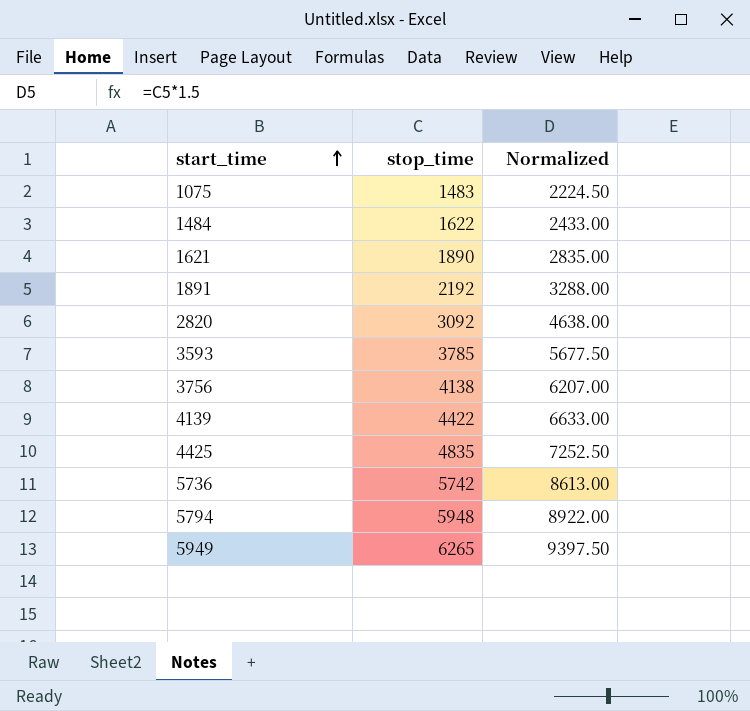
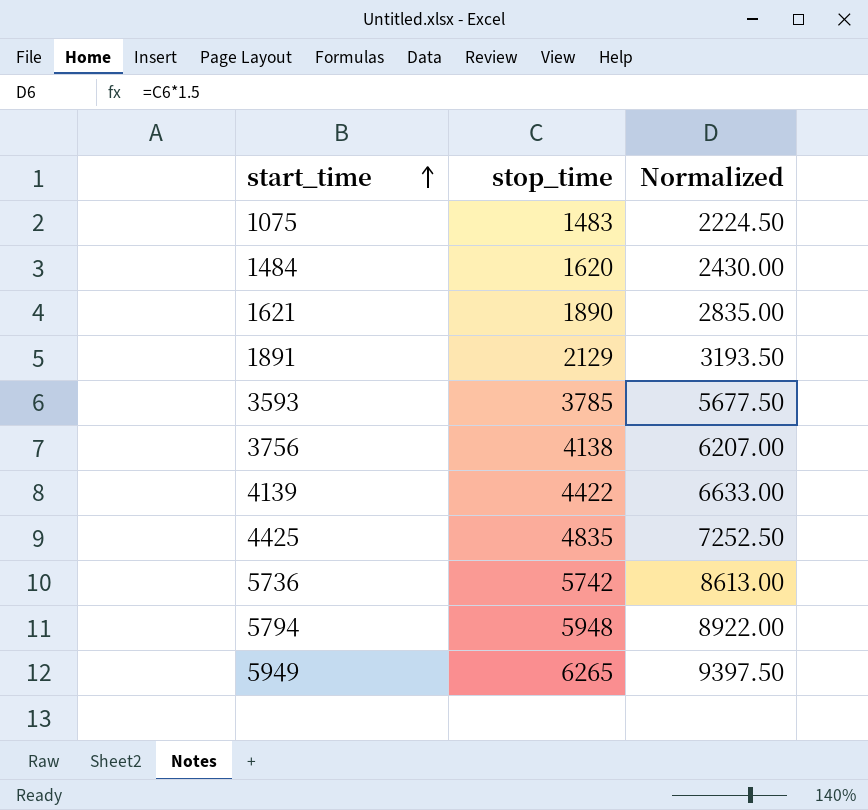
row 2820: 3092 | 4638.00 -> none
1484 | stop_time: 1622 -> 1620
1484 | Normalized: 2433.00 -> 2430.00
1891 | stop_time: 2192 -> 2129
1891 | Normalized: 3288.00 -> 3193.50

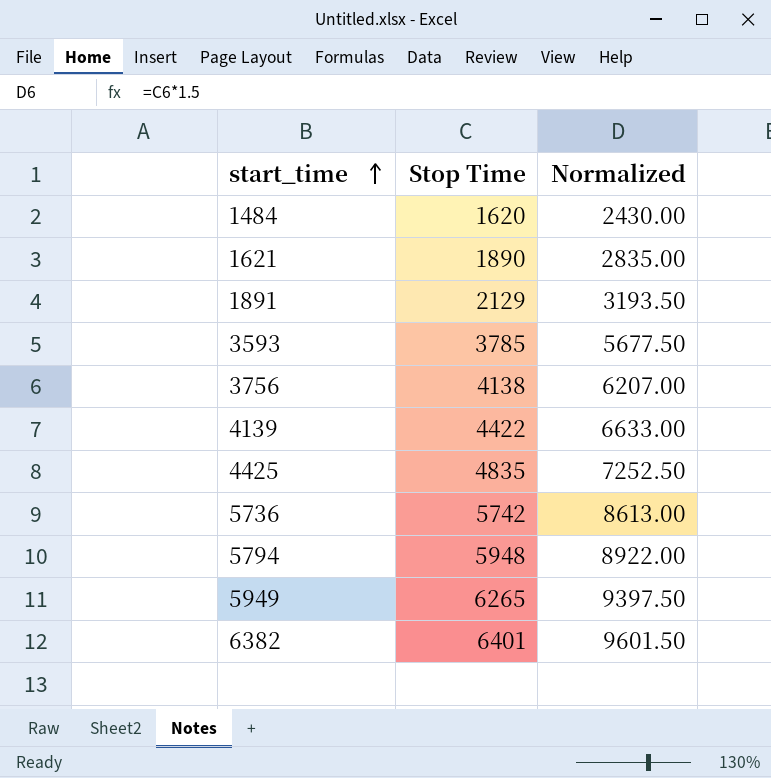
column name: stop_time -> Stop Time
row 1075: 1483 | 2224.50 -> none
row 6382: none -> 6401 | 9601.50

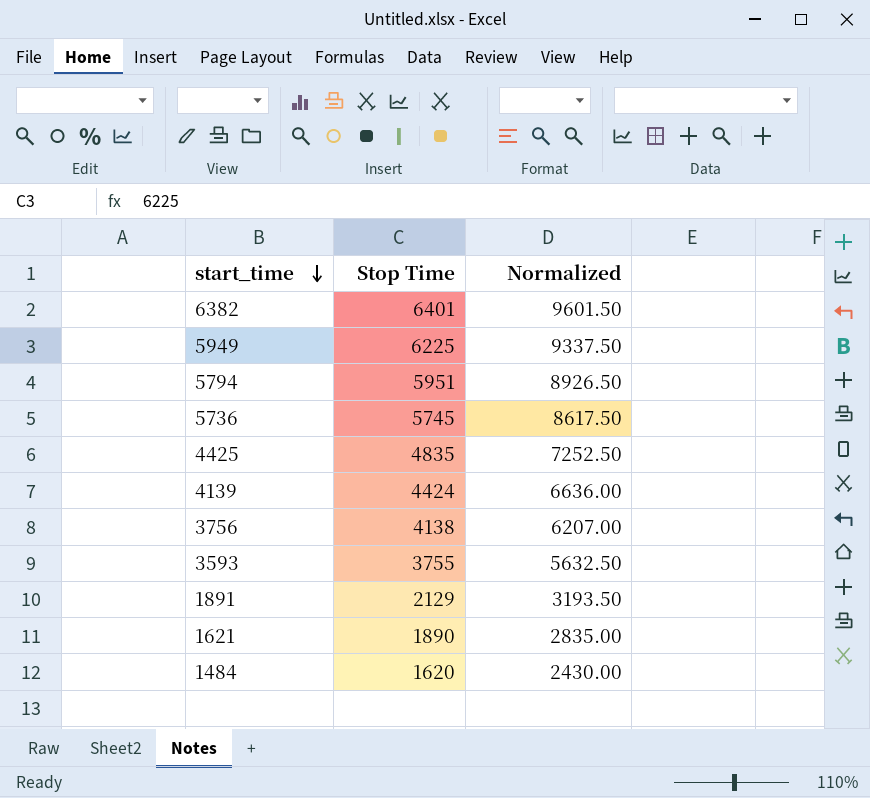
row order: start_time ascending -> start_time descending
5949 | Stop Time: 6265 -> 6225
5949 | Normalized: 9397.50 -> 9337.50
5794 | Stop Time: 5948 -> 5951
5794 | Normalized: 8922.00 -> 8926.50
5736 | Stop Time: 5742 -> 5745
5736 | Normalized: 8613.00 -> 8617.50
4139 | Stop Time: 4422 -> 4424
4139 | Normalized: 6633.00 -> 6636.00
3593 | Stop Time: 3785 -> 3755
3593 | Normalized: 5677.50 -> 5632.50

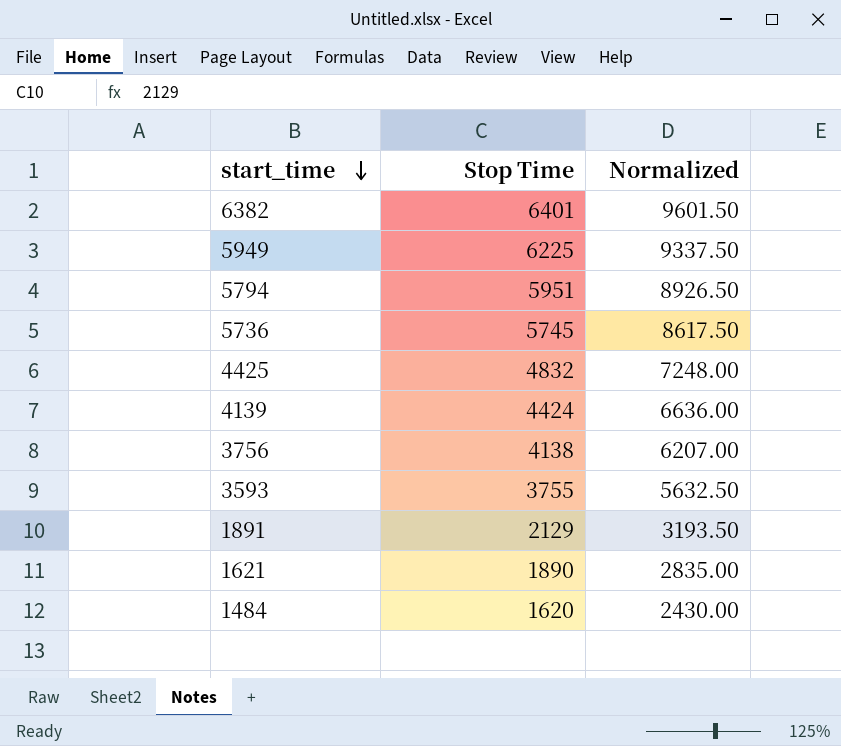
4425 | Stop Time: 4835 -> 4832
4425 | Normalized: 7252.50 -> 7248.00

